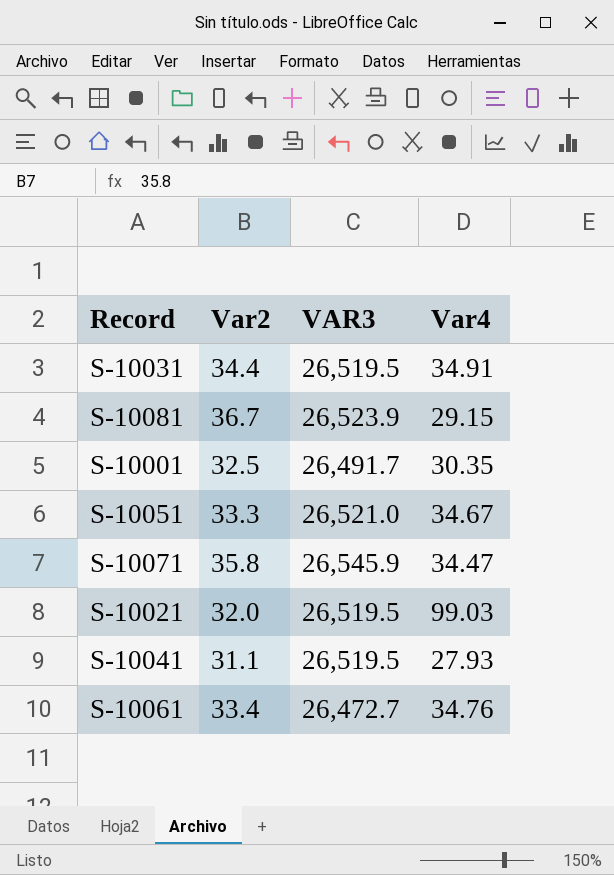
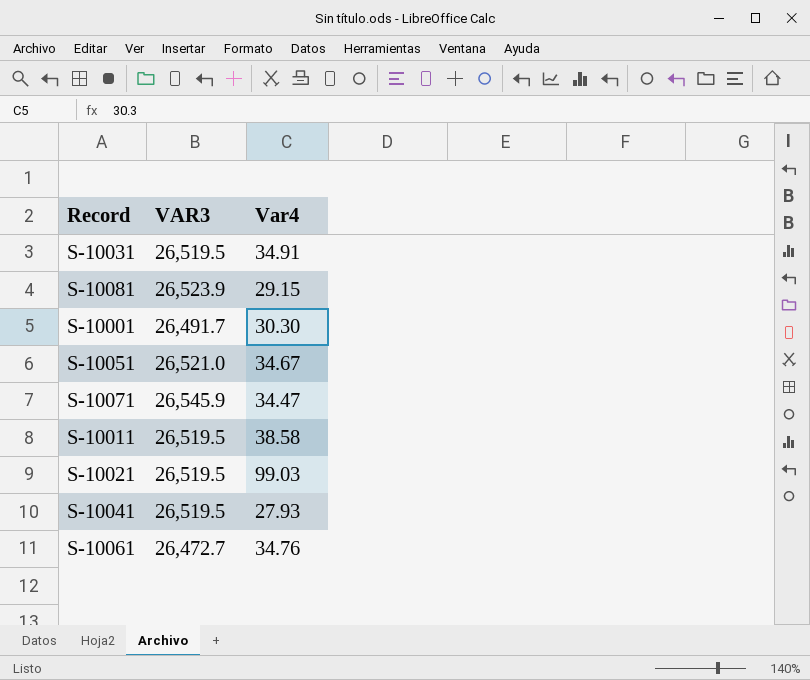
column Var2 | position: 2 -> none
S-10001 | Var4: 30.35 -> 30.30
row S-10011: none -> 26,519.5 | 38.58

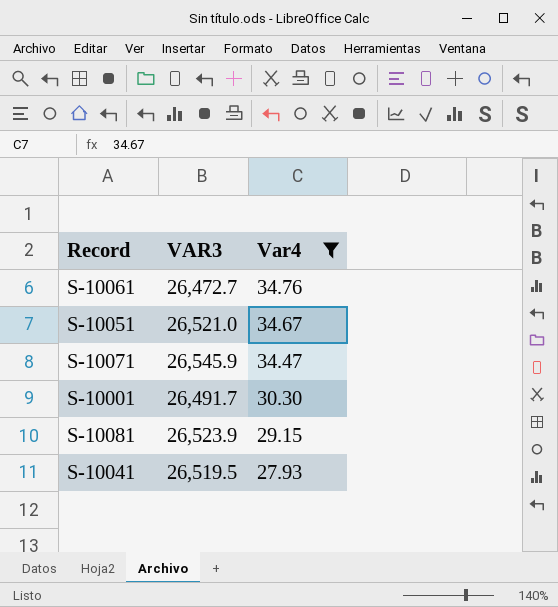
filter: none -> Var4 <= 34.76
row order: none -> Var4 descending

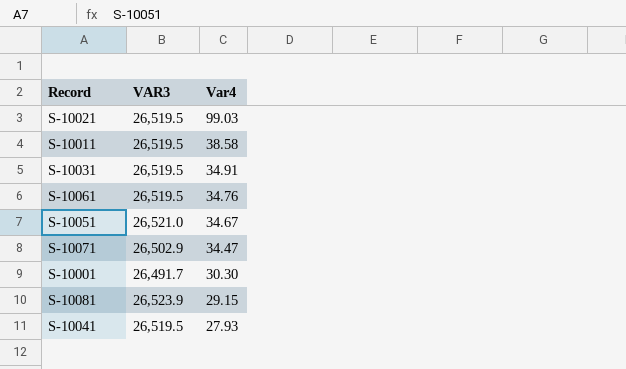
filter: Var4 <= 34.76 -> none
S-10061 | VAR3: 26,472.7 -> 26,519.5
S-10071 | VAR3: 26,545.9 -> 26,502.9

